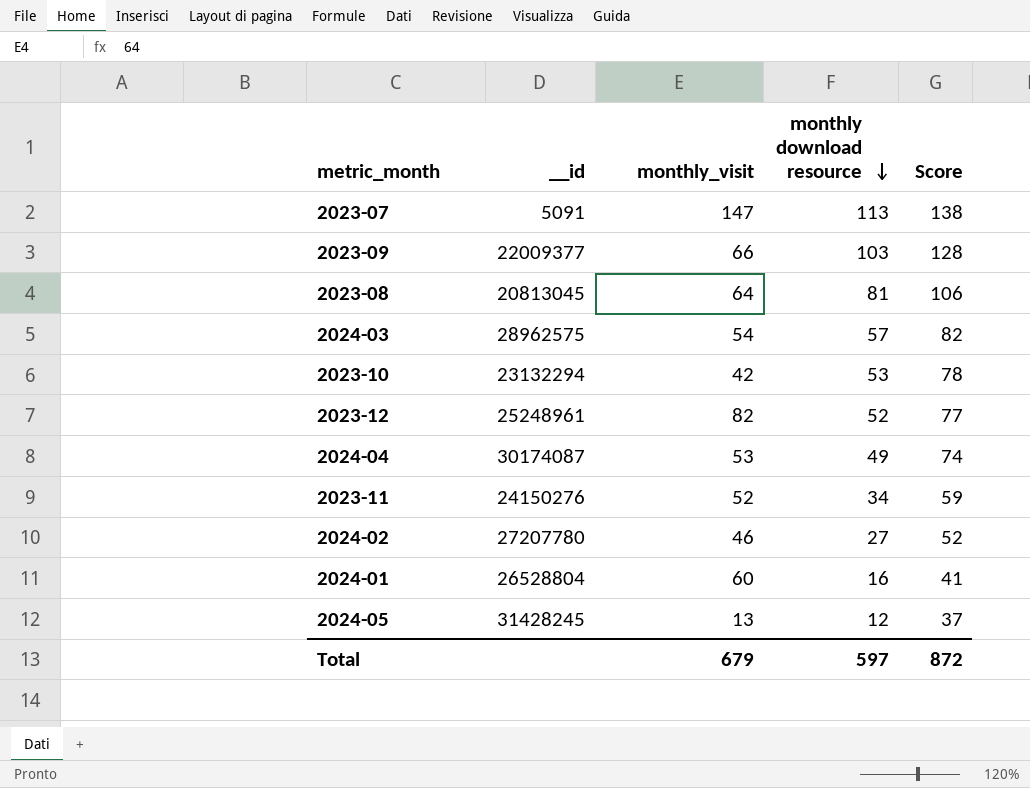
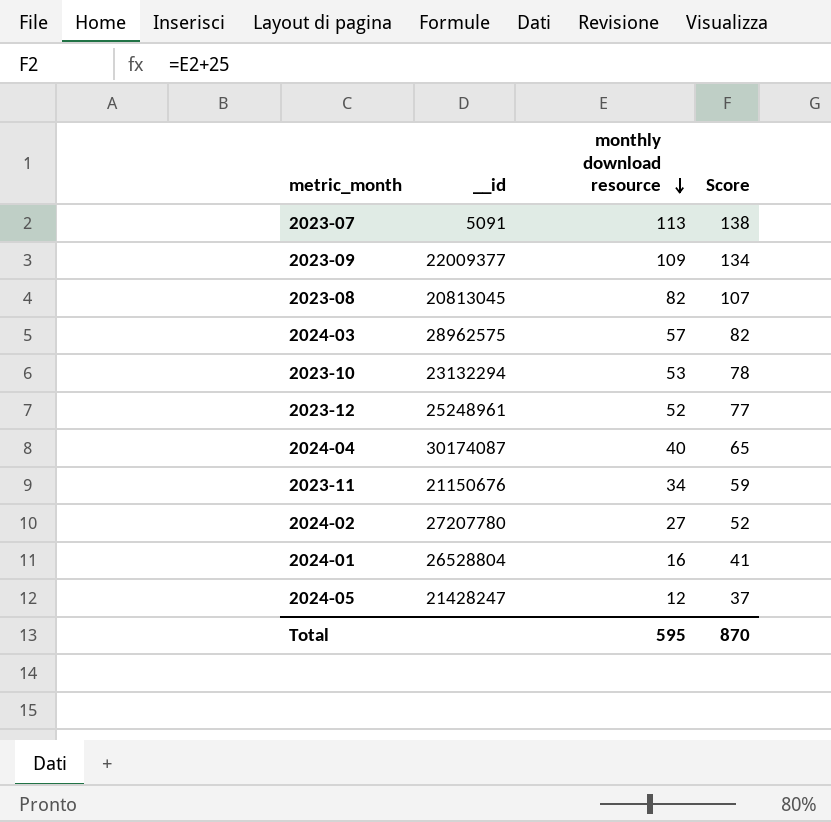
column monthly_visit | position: 3 -> none
2023-09 | monthly download resource: 103 -> 109
2023-09 | Score: 128 -> 134
2023-08 | monthly download resource: 81 -> 82
2023-08 | Score: 106 -> 107
2024-04 | monthly download resource: 49 -> 40
2024-04 | Score: 74 -> 65
2023-11 | __id: 24150276 -> 21150676
2024-05 | __id: 31428245 -> 21428247
Total | monthly download resource: 597 -> 595
Total | Score: 872 -> 870

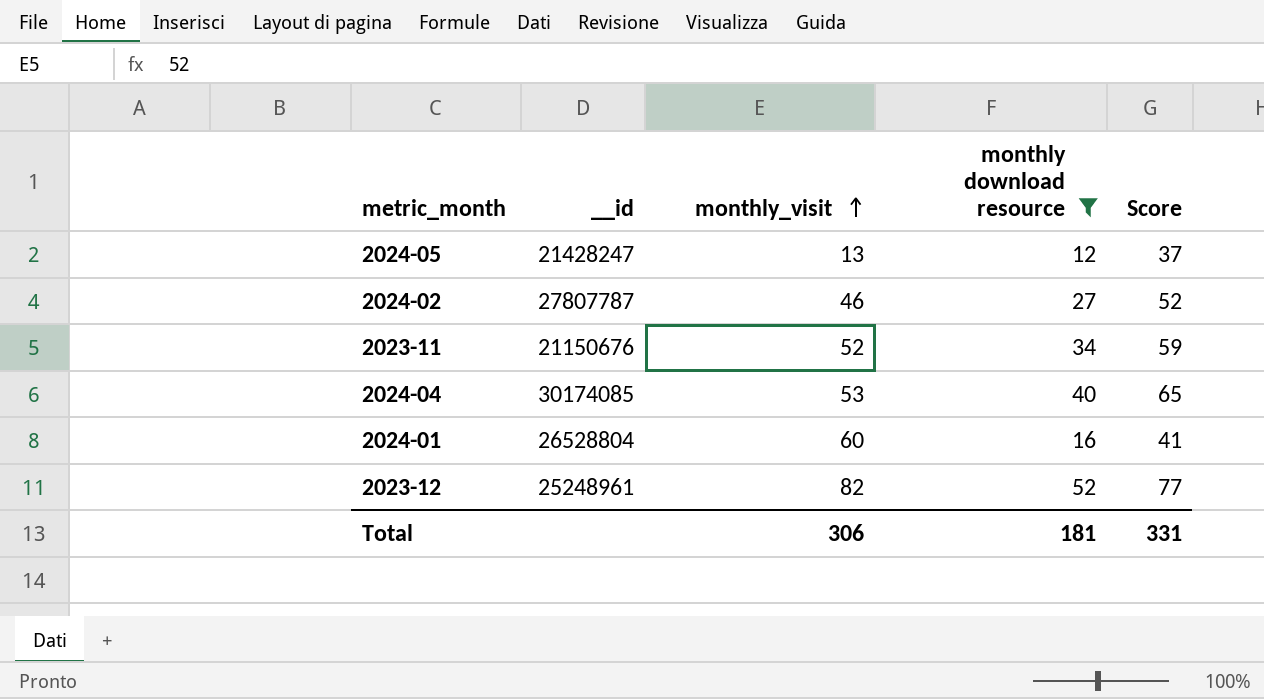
filter: none -> monthly download resource <= 52
row order: monthly download resource descending -> monthly_visit ascending
column monthly_visit | position: none -> 3
2024-02 | __id: 27207780 -> 27807787
2024-04 | __id: 30174087 -> 30174085
Total | monthly download resource: 595 -> 181
Total | Score: 870 -> 331

